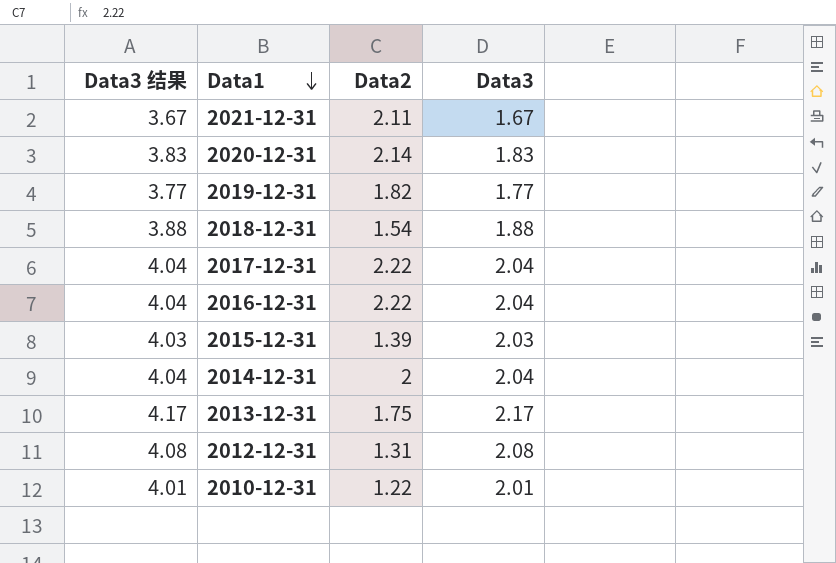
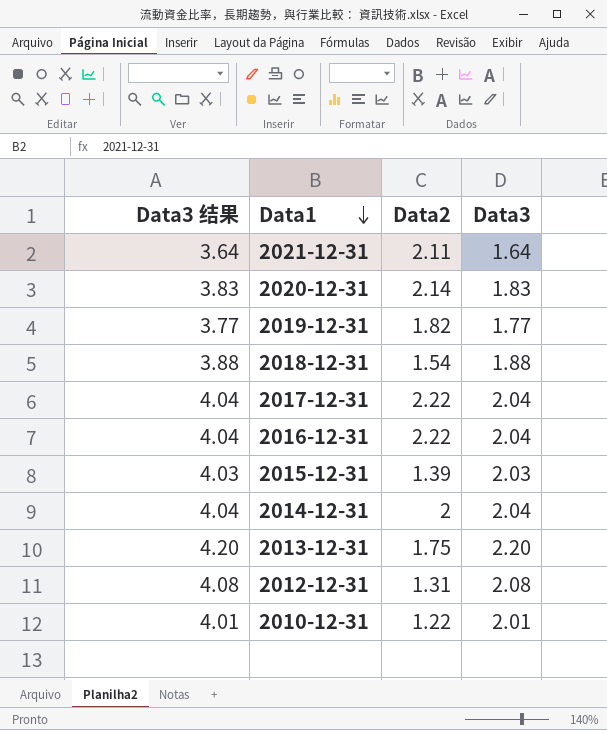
2021-12-31 | Data3 结果: 3.67 -> 3.64
2021-12-31 | Data3: 1.67 -> 1.64
2013-12-31 | Data3 结果: 4.17 -> 4.20
2013-12-31 | Data3: 2.17 -> 2.20

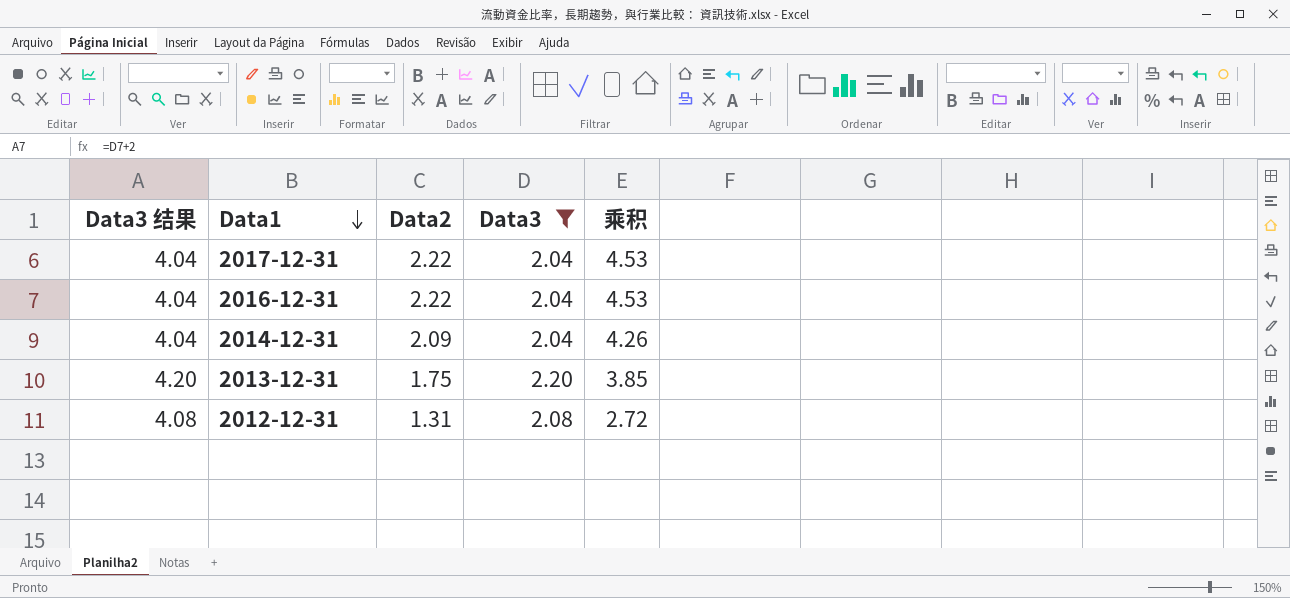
filter: none -> Data3 >= 2.04
column 乘积 | formula: none -> [Data2] * [Data3]
2014-12-31 | Data2: 2 -> 2.09

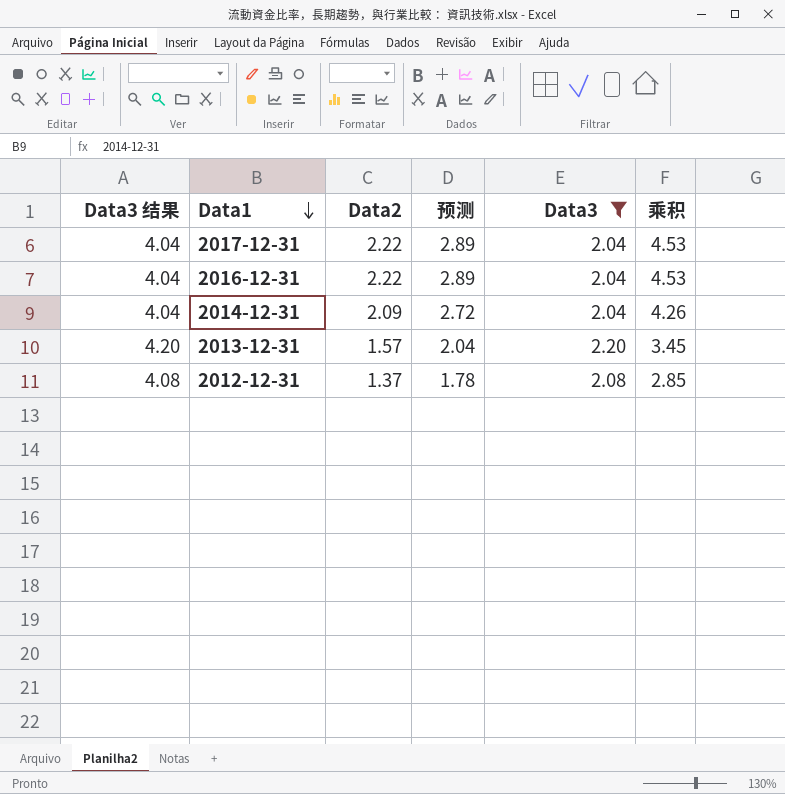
column 预测 | formula: none -> [Data2] * 1.3
2013-12-31 | Data2: 1.75 -> 1.57
2013-12-31 | 乘积: 3.85 -> 3.45
2012-12-31 | Data2: 1.31 -> 1.37
2012-12-31 | 乘积: 2.72 -> 2.85

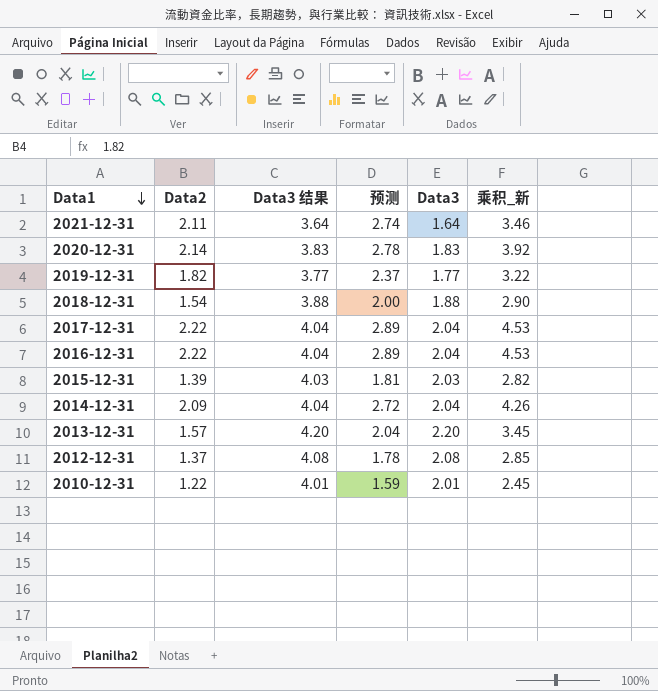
filter: Data3 >= 2.04 -> none
column Data3 结果 | position: 1 -> 3
column name: 乘积 -> 乘积_新

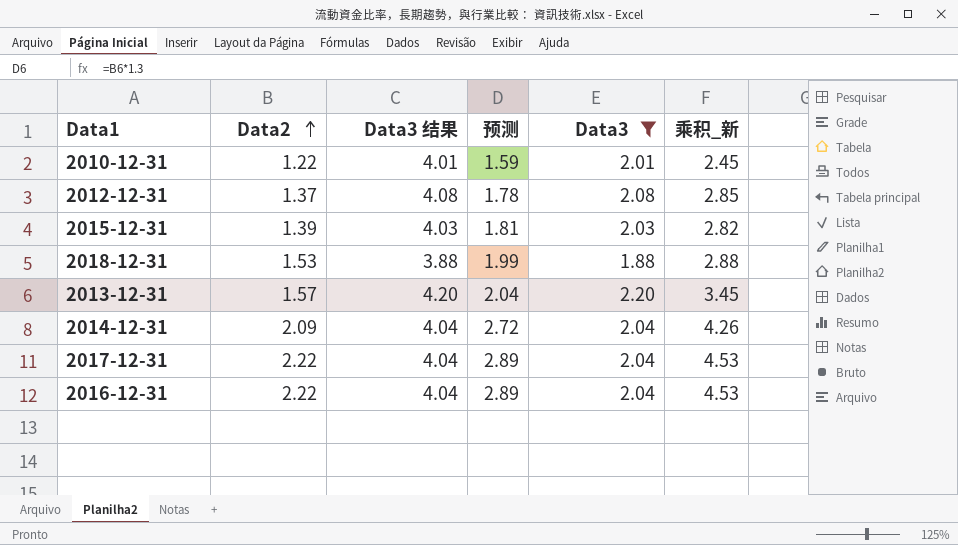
filter: none -> Data3 >= 1.88
row order: Data1 descending -> Data2 ascending
2018-12-31 | Data2: 1.54 -> 1.53
2018-12-31 | 预测: 2.00 -> 1.99
2018-12-31 | 乘积_新: 2.90 -> 2.88

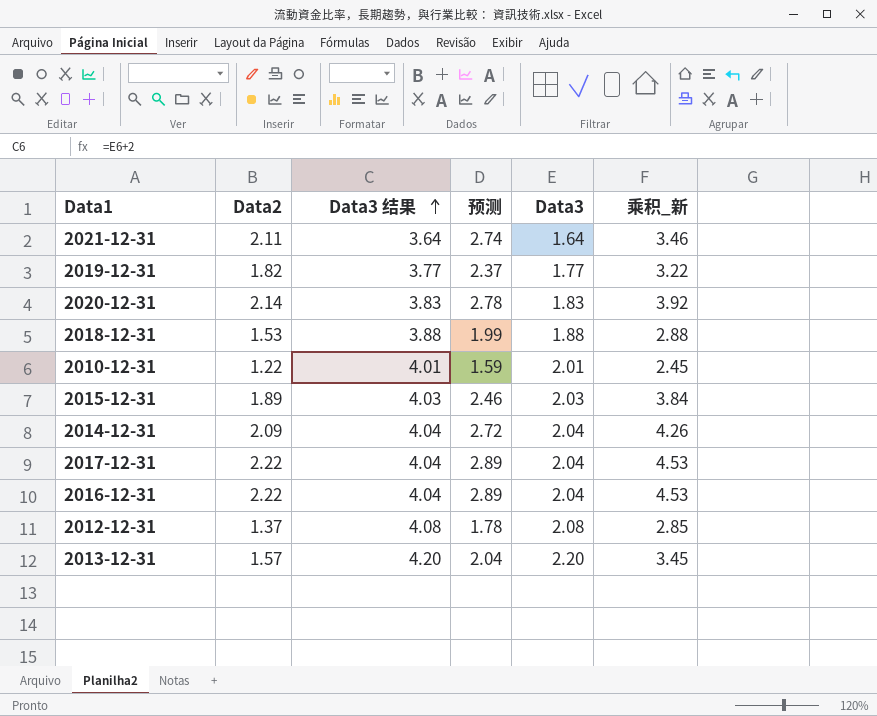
filter: Data3 >= 1.88 -> none
row order: Data2 ascending -> Data3 结果 ascending
2015-12-31 | Data2: 1.39 -> 1.89
2015-12-31 | 预测: 1.81 -> 2.46
2015-12-31 | 乘积_新: 2.82 -> 3.84

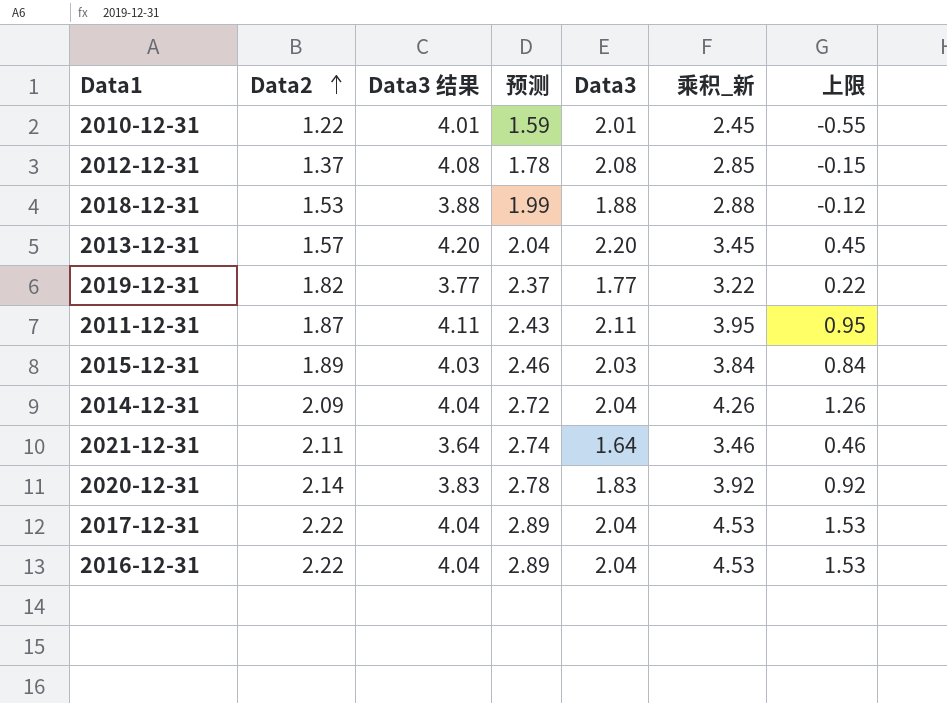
row order: Data3 结果 ascending -> Data2 ascending
column 上限 | formula: none -> [乘积_新] - 3
row 2011-12-31: none -> 1.87 | 4.11 | 2.43 | 2.11 | 3.95 | 0.95

